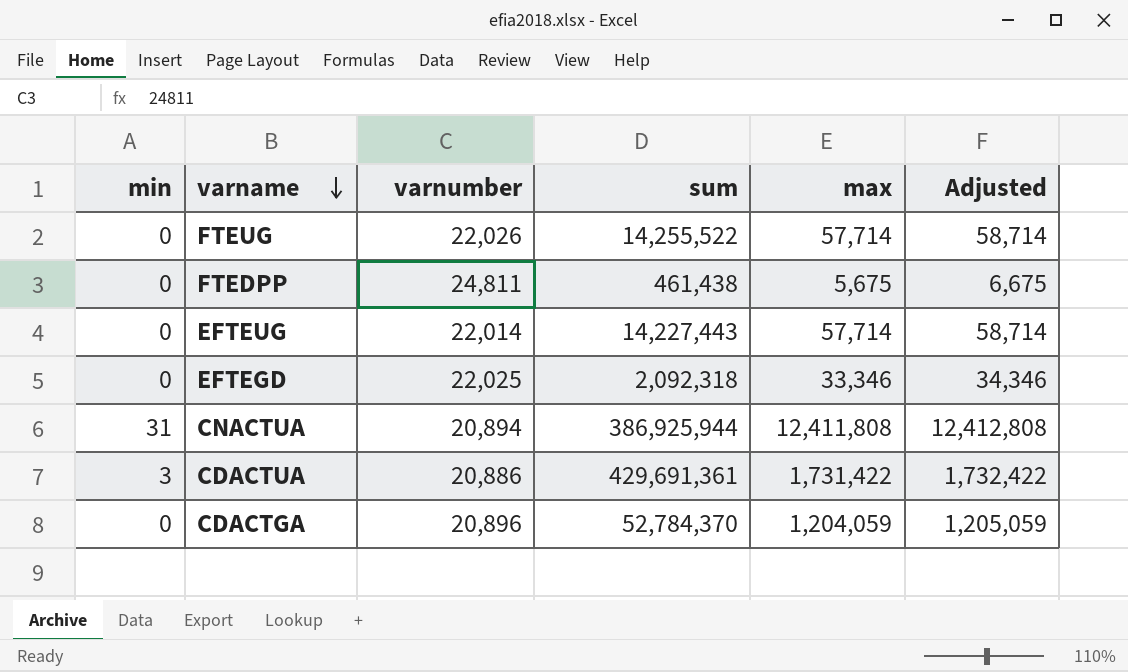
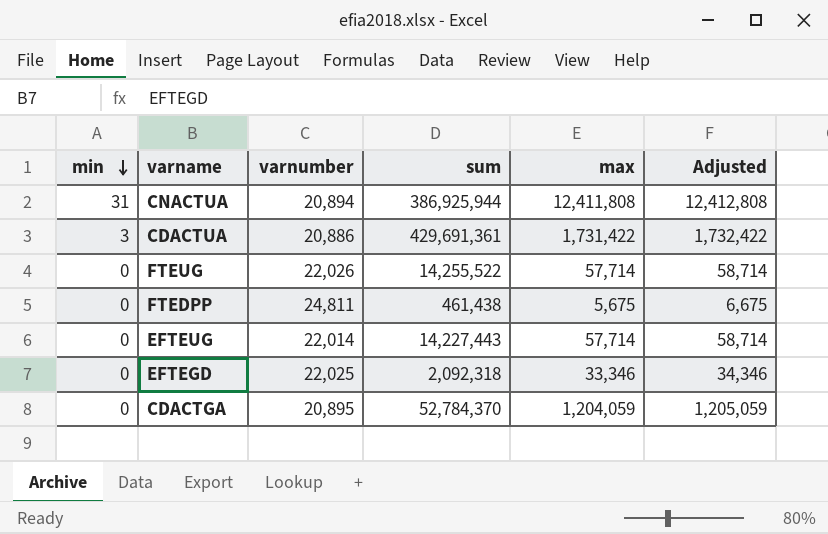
row order: varname descending -> min descending
CDACTGA | varnumber: 20,896 -> 20,895

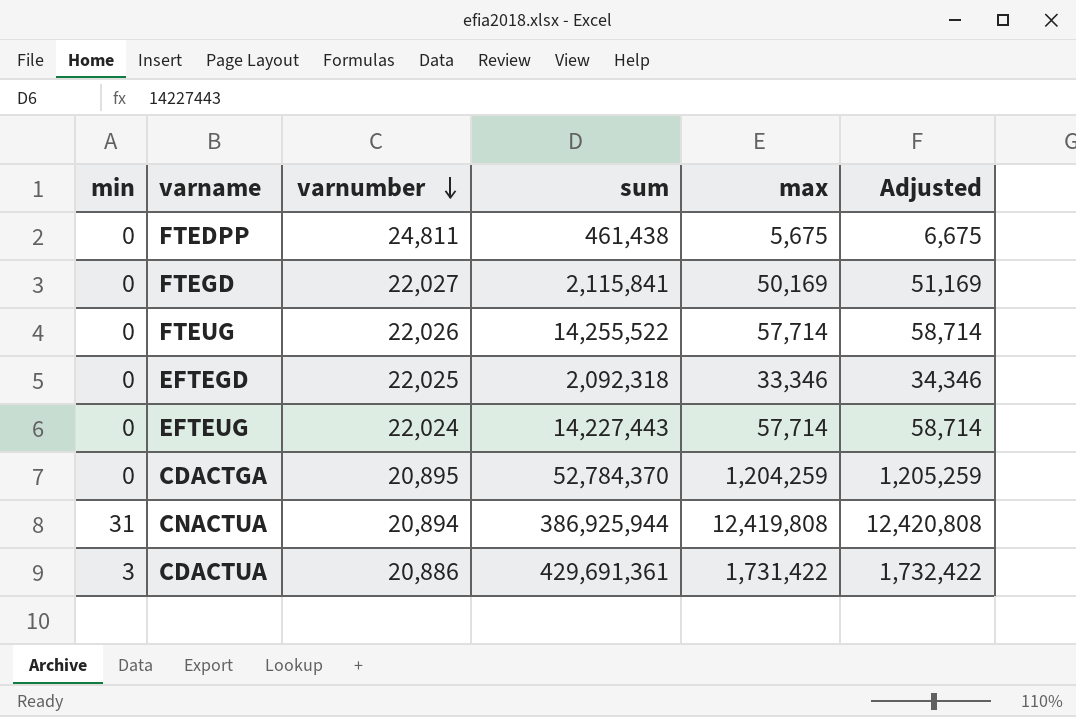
row order: min descending -> varnumber descending
row FTEGD: none -> 0 | 22,027 | 2,115,841 | 50,169 | 51,169
EFTEUG | varnumber: 22,014 -> 22,024
CDACTGA | max: 1,204,059 -> 1,204,259
CDACTGA | Adjusted: 1,205,059 -> 1,205,259
CNACTUA | max: 12,411,808 -> 12,419,808
CNACTUA | Adjusted: 12,412,808 -> 12,420,808

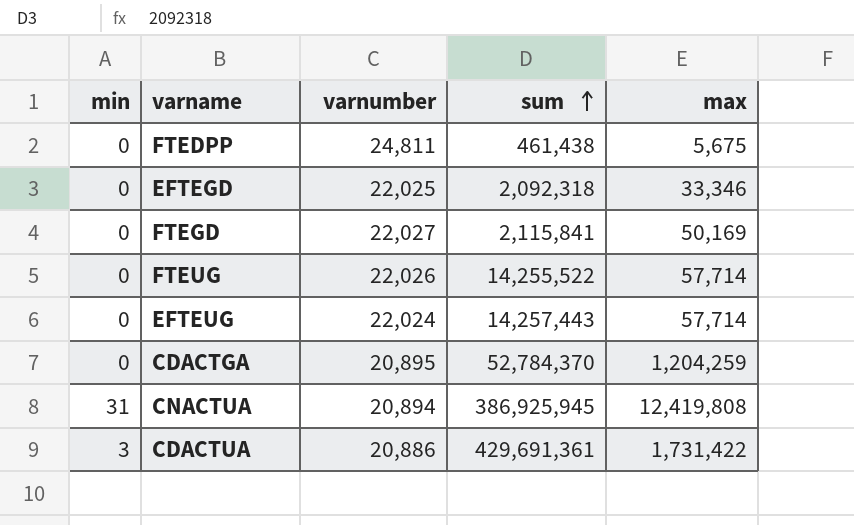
row order: varnumber descending -> sum ascending
column Adjusted | formula: [max] + 1000 -> none
EFTEUG | sum: 14,227,443 -> 14,257,443
CNACTUA | sum: 386,925,944 -> 386,925,945

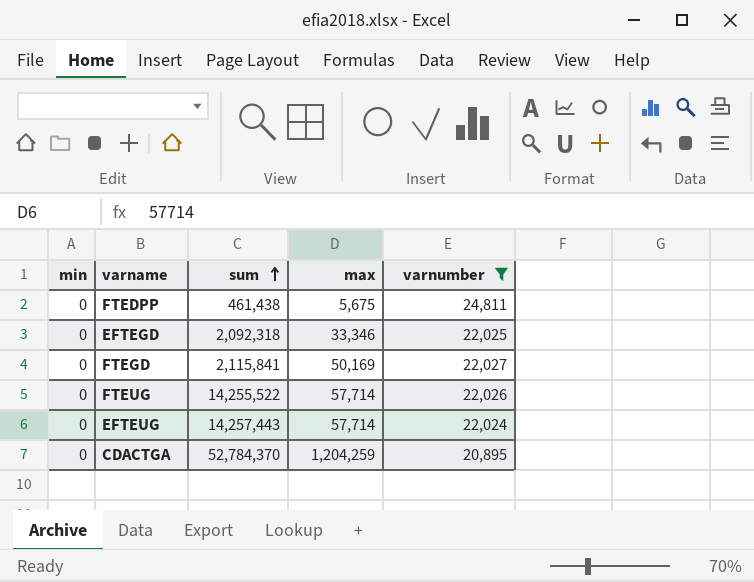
filter: none -> varnumber >= 20,895
column varnumber | position: 3 -> 5

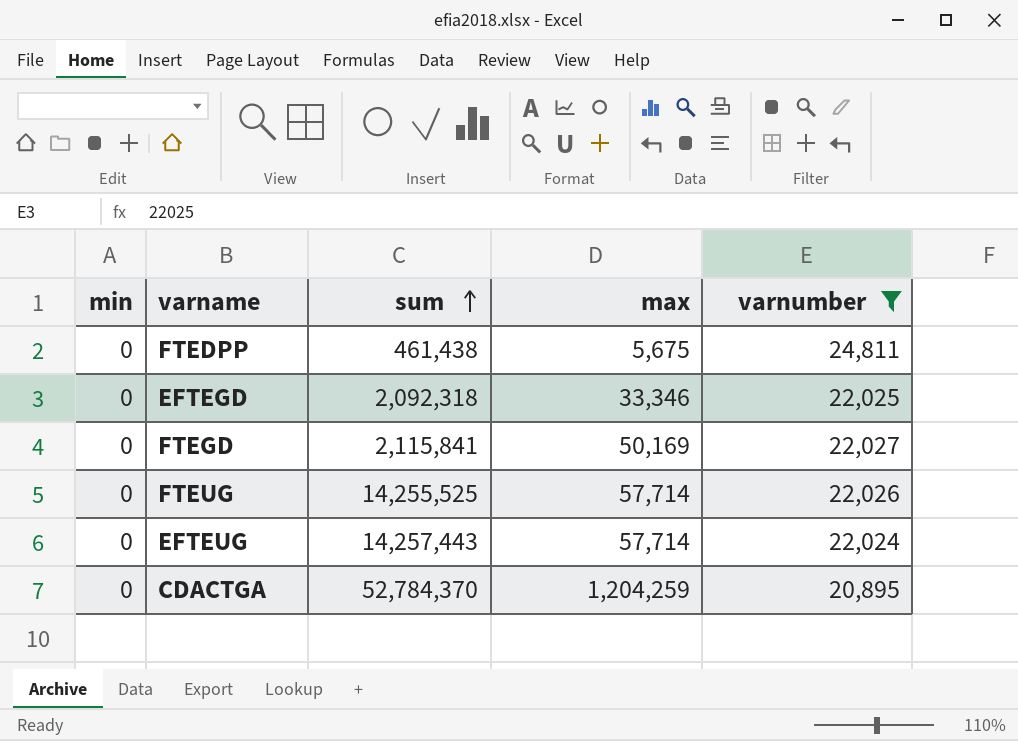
FTEUG | sum: 14,255,522 -> 14,255,525

